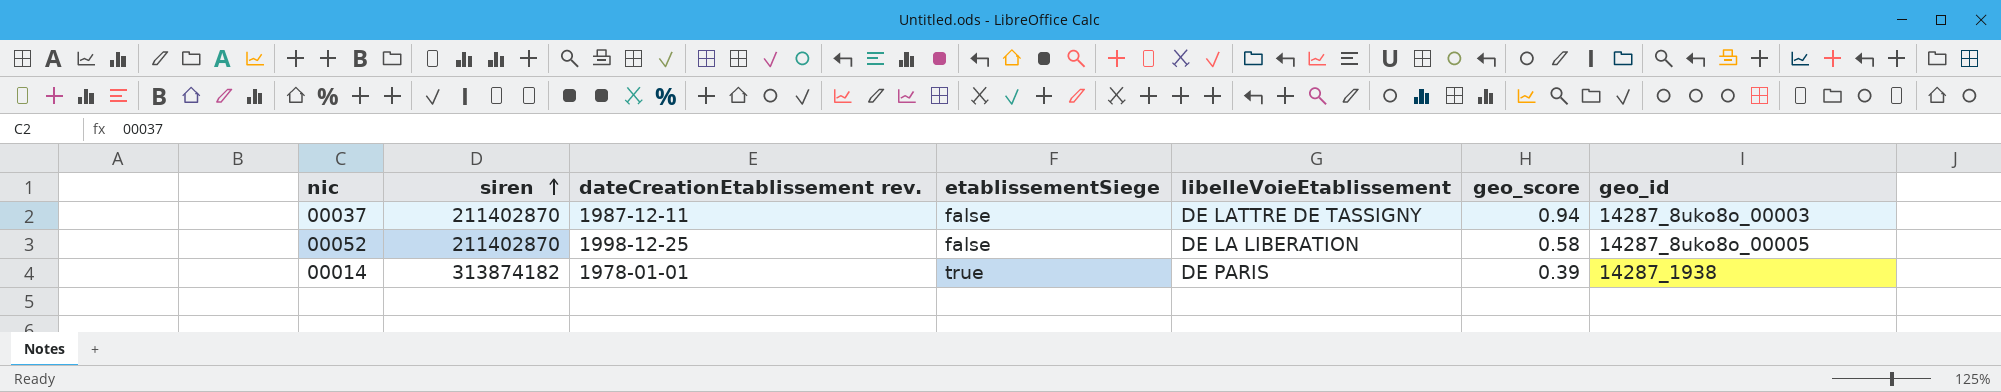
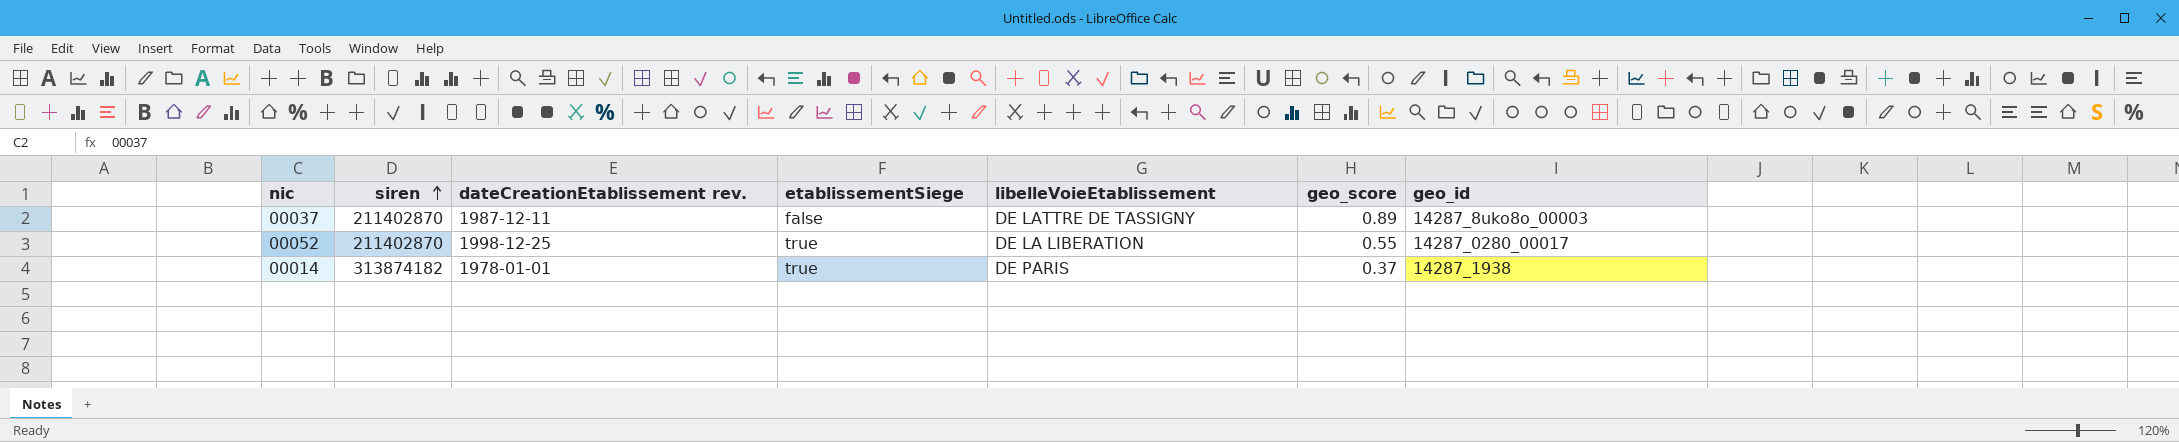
00037 | geo_score: 0.94 -> 0.89
00052 | etablissementSiege: false -> true
00052 | geo_score: 0.58 -> 0.55
00052 | geo_id: 14287_8uko8o_00005 -> 14287_0280_00017
00014 | geo_score: 0.39 -> 0.37

